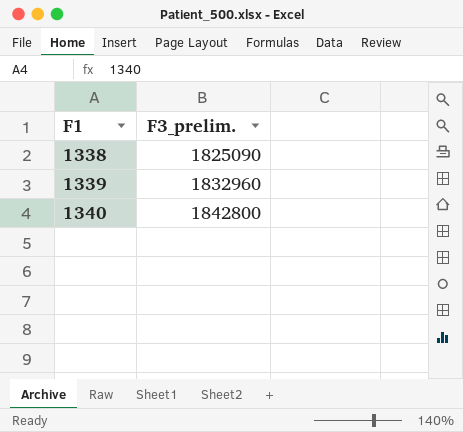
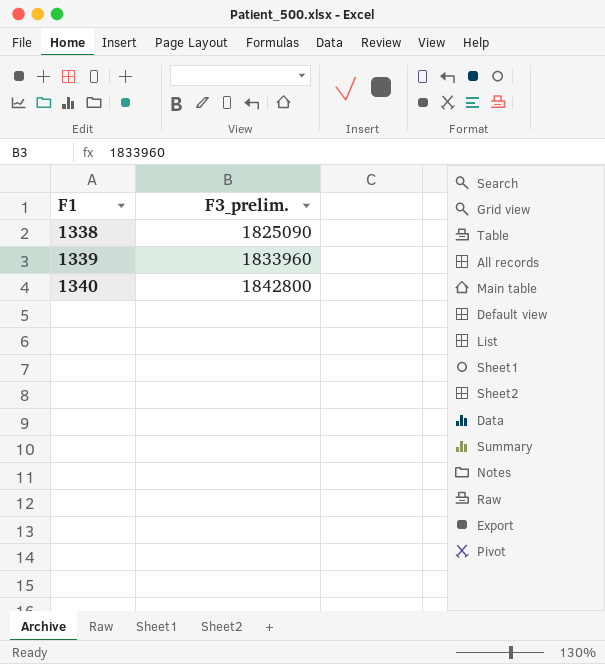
1339 | F3_prelim.: 1832960 -> 1833960

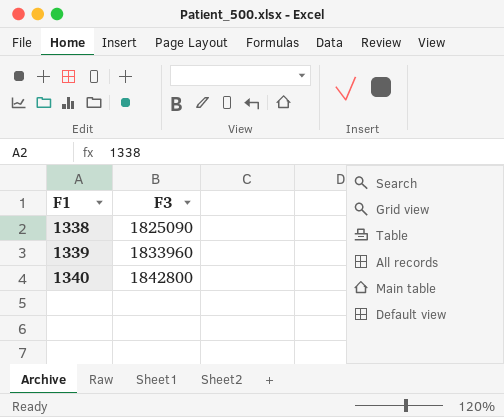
column name: F3_prelim. -> F3

